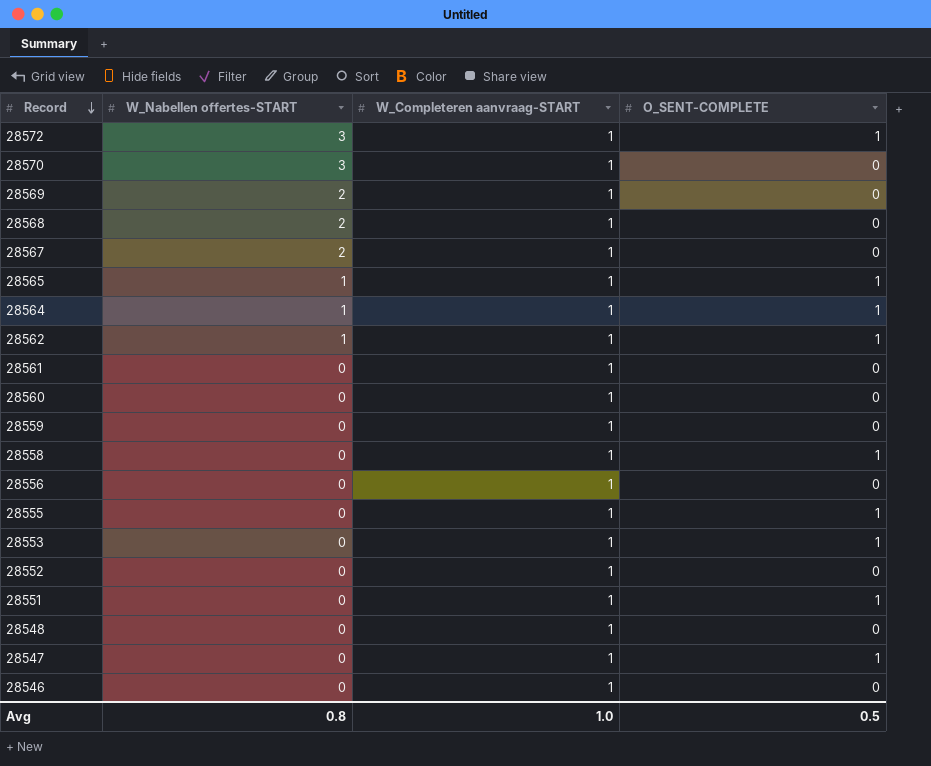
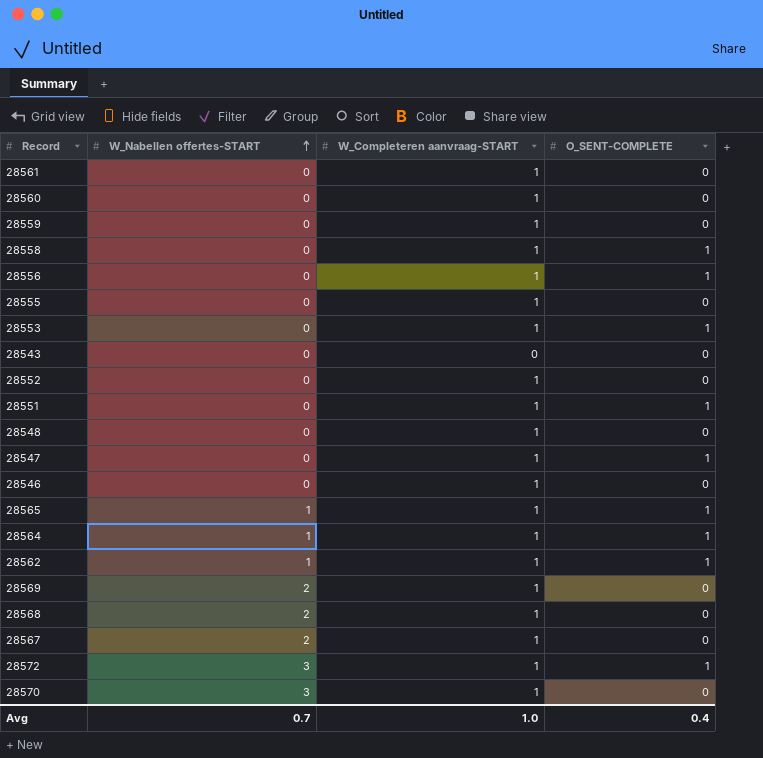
row order: Record descending -> W_Nabellen offertes-START ascending
28556 | O_SENT-COMPLETE: 0 -> 1
28555 | O_SENT-COMPLETE: 1 -> 0
row 28543: none -> 0 | 0 | 0
Avg | W_Nabellen offertes-START: 0.8 -> 0.7
Avg | O_SENT-COMPLETE: 0.5 -> 0.4

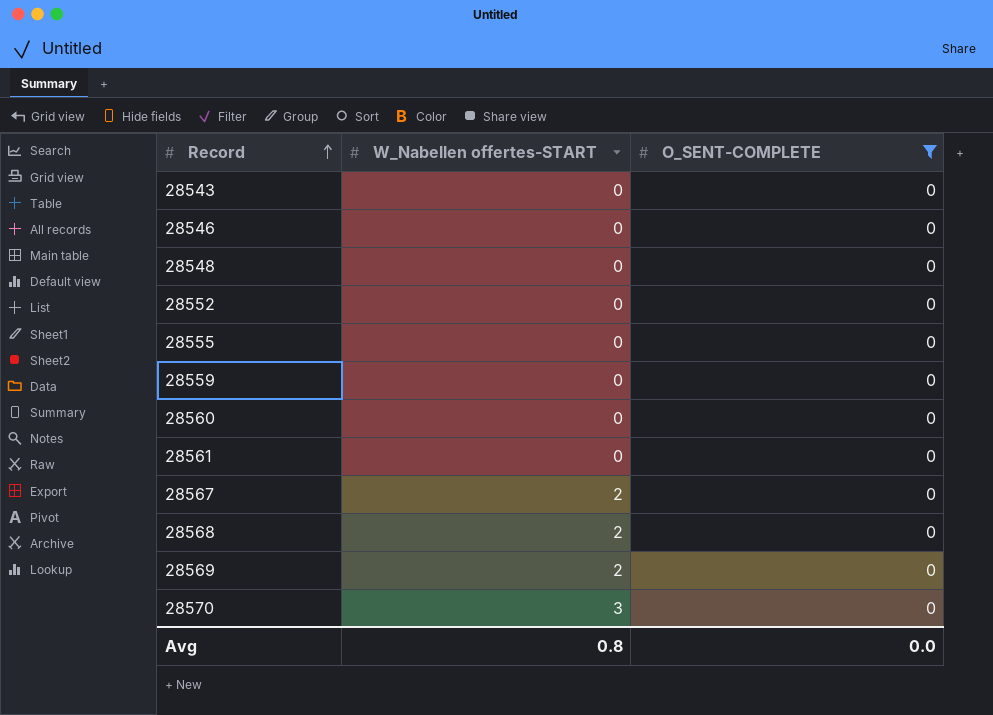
filter: none -> O_SENT-COMPLETE = 0
row order: W_Nabellen offertes-START ascending -> Record ascending
column W_Completeren aanvraag-START | position: 3 -> none
Avg | W_Nabellen offertes-START: 0.7 -> 0.8
Avg | O_SENT-COMPLETE: 0.4 -> 0.0

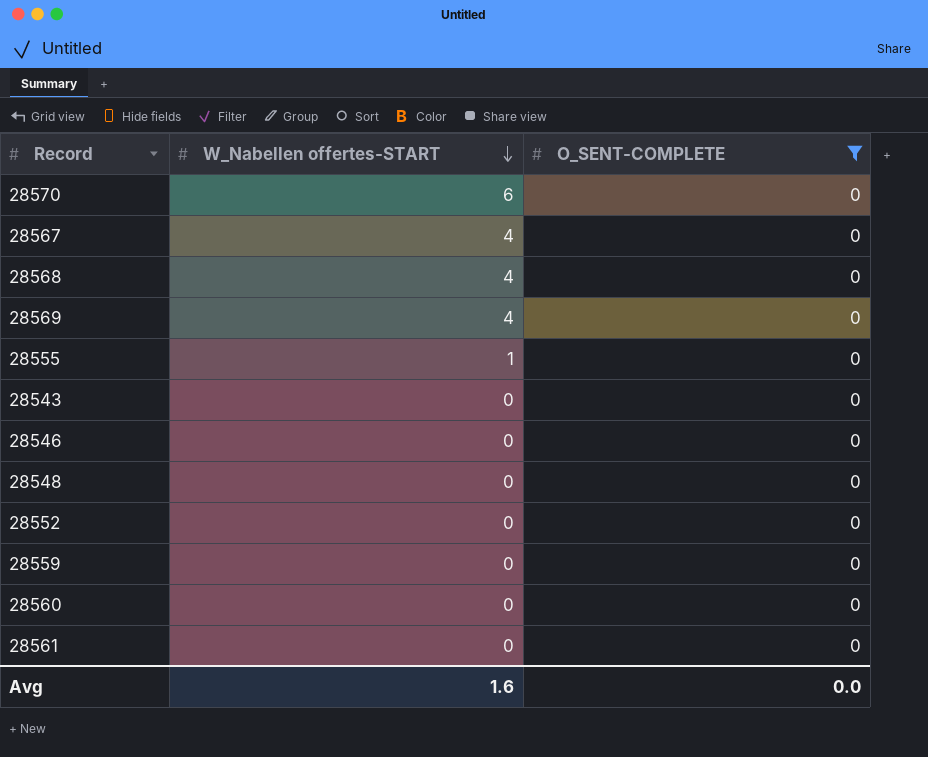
row order: Record ascending -> W_Nabellen offertes-START descending
28570 | W_Nabellen offertes-START: 3 -> 6
28567 | W_Nabellen offertes-START: 2 -> 4
28568 | W_Nabellen offertes-START: 2 -> 4
28569 | W_Nabellen offertes-START: 2 -> 4
28555 | W_Nabellen offertes-START: 0 -> 1
Avg | W_Nabellen offertes-START: 0.8 -> 1.6

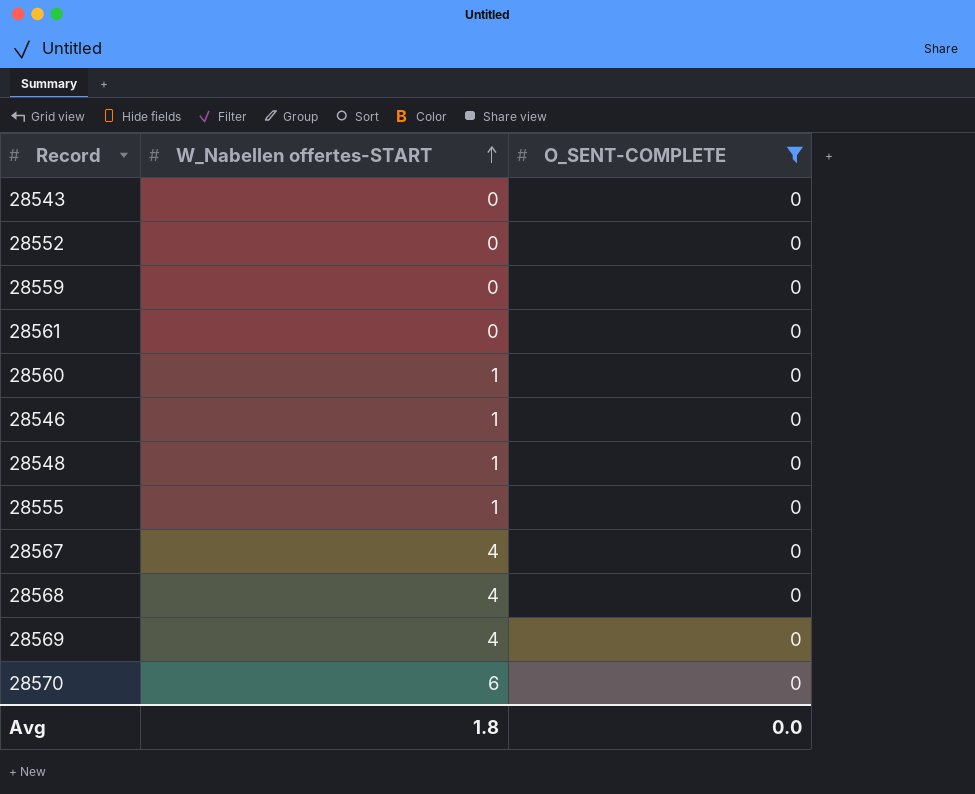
row order: W_Nabellen offertes-START descending -> W_Nabellen offertes-START ascending
28560 | W_Nabellen offertes-START: 0 -> 1
28546 | W_Nabellen offertes-START: 0 -> 1
28548 | W_Nabellen offertes-START: 0 -> 1
Avg | W_Nabellen offertes-START: 1.6 -> 1.8

